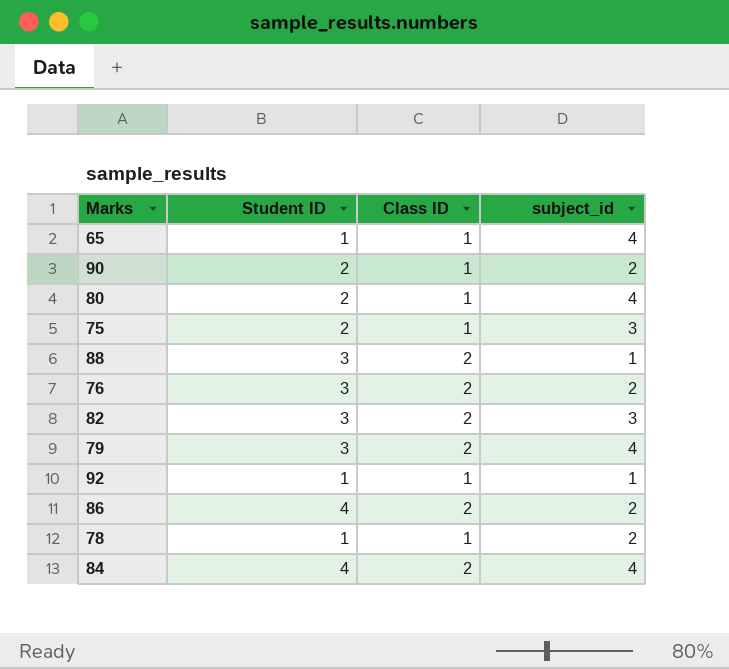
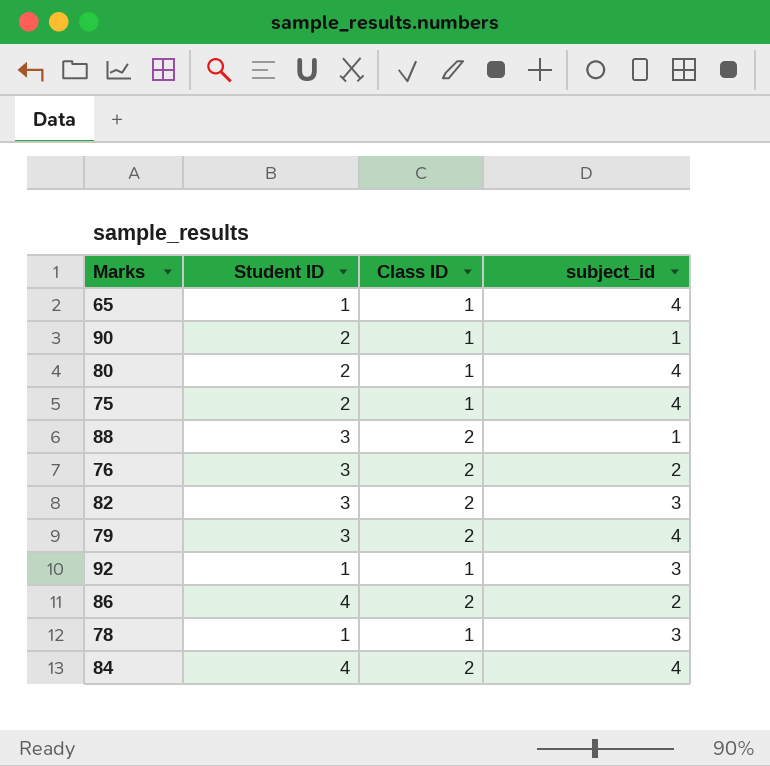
90 | subject_id: 2 -> 1
75 | subject_id: 3 -> 4
92 | subject_id: 1 -> 3
78 | subject_id: 2 -> 3

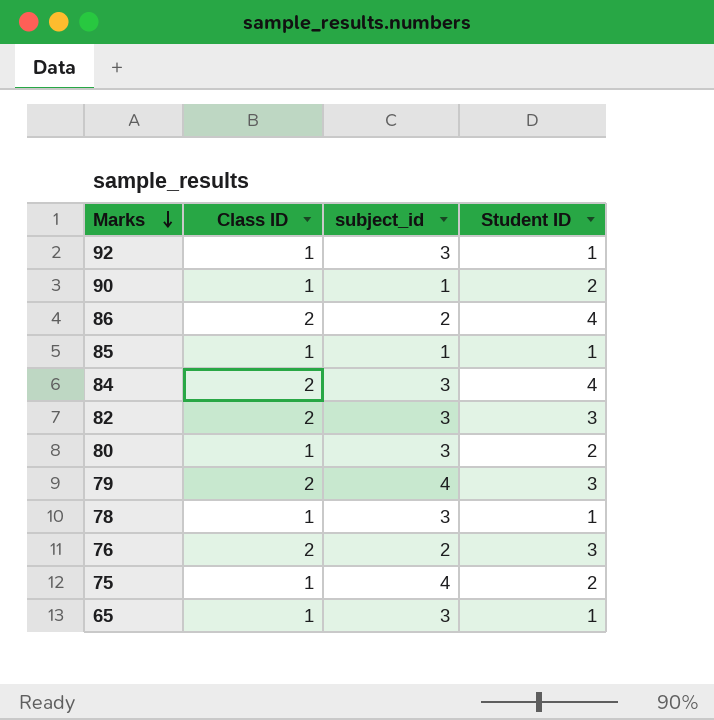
row order: none -> Marks descending
column Student ID | position: 2 -> 4
row 88: 3 | 2 | 1 -> none
row 85: none -> 1 | 1 | 1
84 | subject_id: 4 -> 3
80 | subject_id: 4 -> 3
65 | subject_id: 4 -> 3

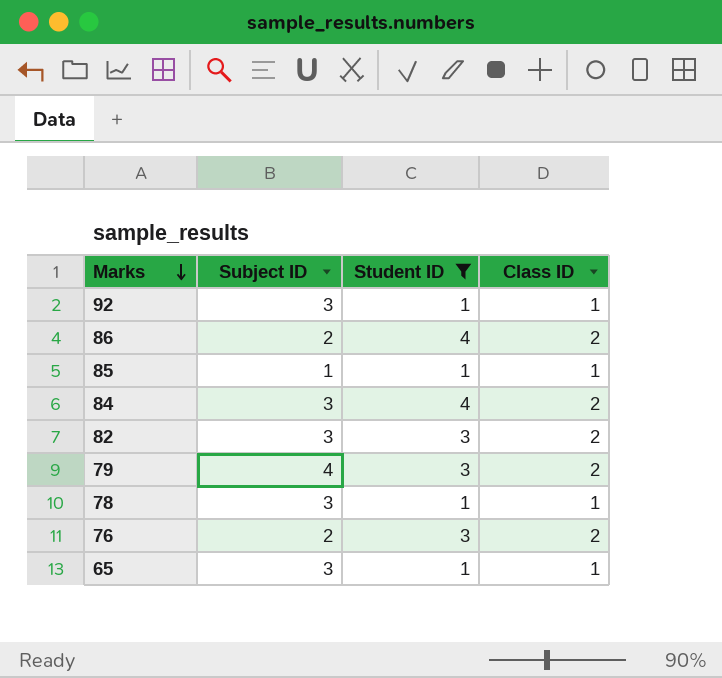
filter: none -> Student ID != 2
column name: subject_id -> Subject ID
column Class ID | position: 2 -> 4

